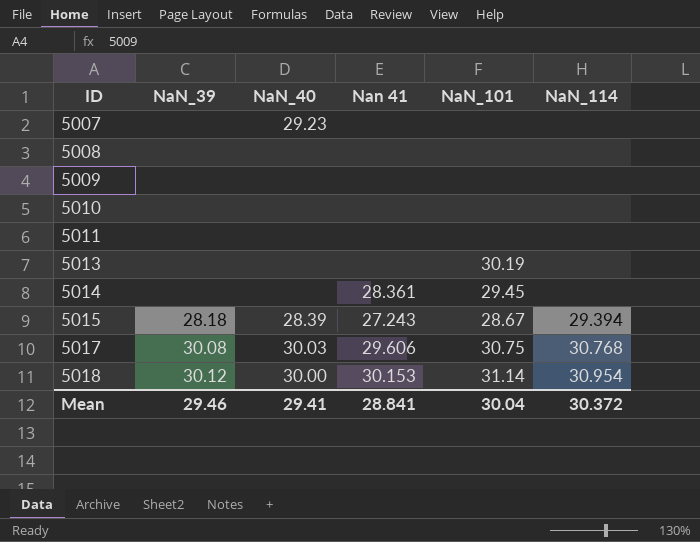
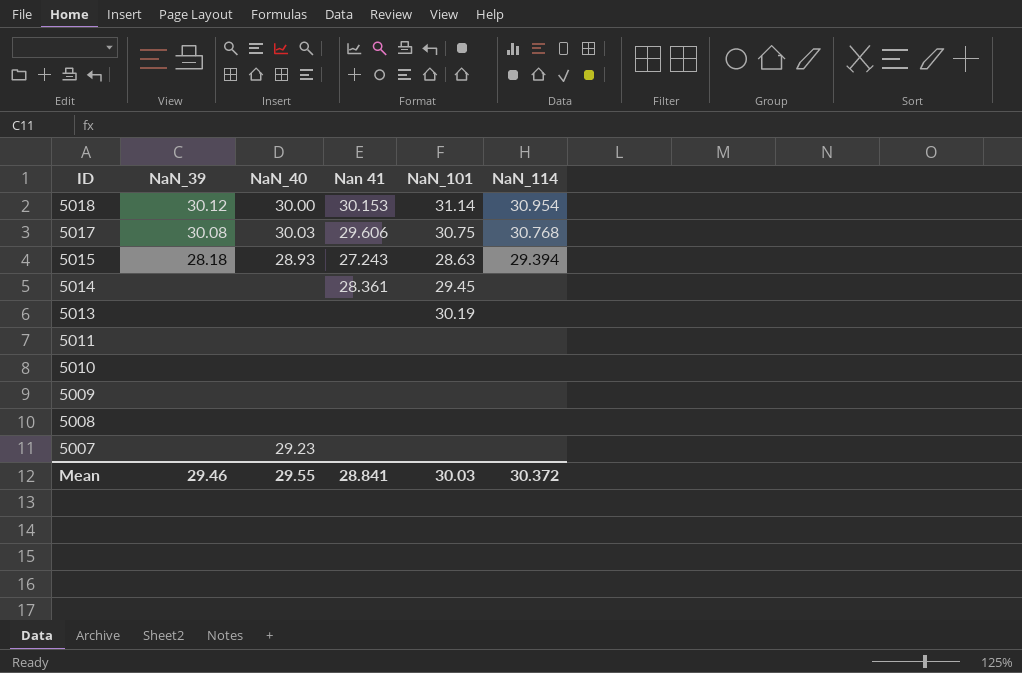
row order: ID ascending -> ID descending
5015 | NaN_40: 28.39 -> 28.93
5015 | NaN_101: 28.67 -> 28.63
Mean | NaN_40: 29.41 -> 29.55
Mean | NaN_101: 30.04 -> 30.03

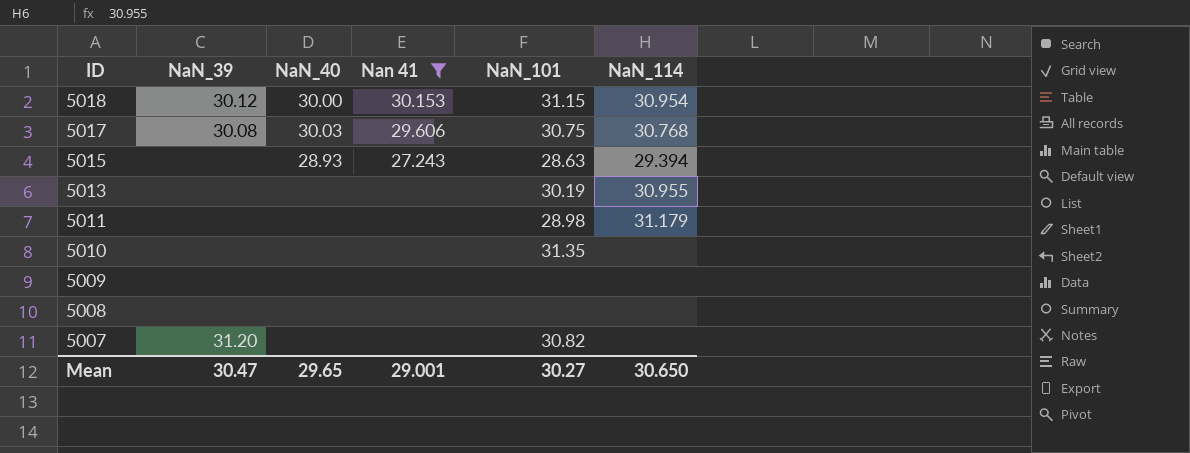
filter: none -> Nan 41 != 28.361
5018 | NaN_101: 31.14 -> 31.15
5015 | NaN_39: 28.18 -> none
5013 | NaN_114: none -> 30.955
5011 | NaN_101: none -> 28.98
5011 | NaN_114: none -> 31.179
5010 | NaN_101: none -> 31.35
5007 | NaN_39: none -> 31.20
5007 | NaN_40: 29.23 -> none
5007 | NaN_101: none -> 30.82
Mean | NaN_39: 29.46 -> 30.47
Mean | NaN_40: 29.55 -> 29.65
Mean | Nan 41: 28.841 -> 29.001
Mean | NaN_101: 30.03 -> 30.27
Mean | NaN_114: 30.372 -> 30.650

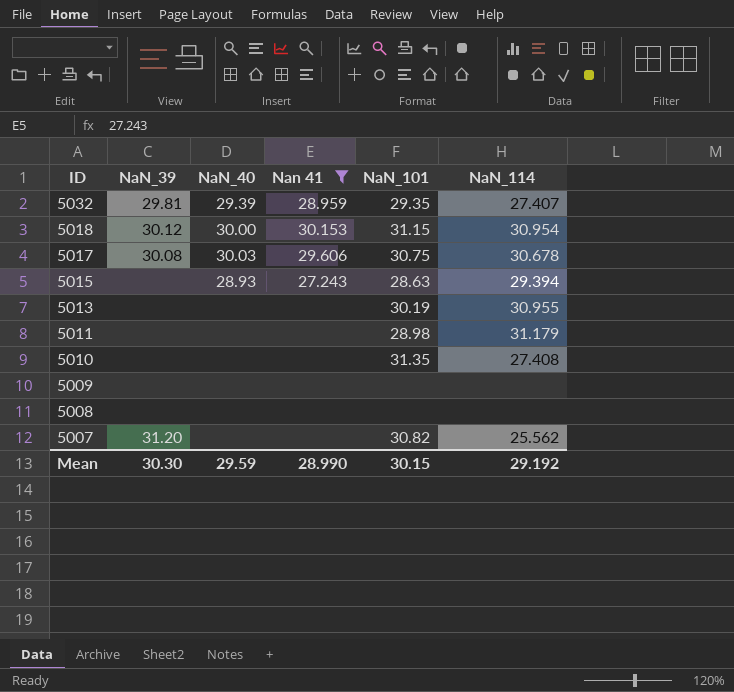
row 5032: none -> 29.81 | 29.39 | 28.959 | 29.35 | 27.407
5017 | NaN_114: 30.768 -> 30.678
5010 | NaN_114: none -> 27.408
5007 | NaN_114: none -> 25.562
Mean | NaN_39: 30.47 -> 30.30
Mean | NaN_40: 29.65 -> 29.59
Mean | Nan 41: 29.001 -> 28.990
Mean | NaN_101: 30.27 -> 30.15
Mean | NaN_114: 30.650 -> 29.192

